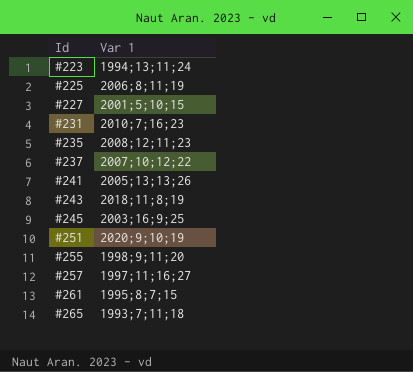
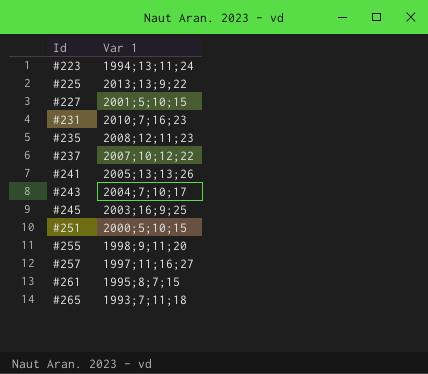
#225 | Var 1: 2006;8;11;19 -> 2013;13;9;22
#243 | Var 1: 2018;11;8;19 -> 2004;7;10;17
#251 | Var 1: 2020;9;10;19 -> 2000;5;10;15

